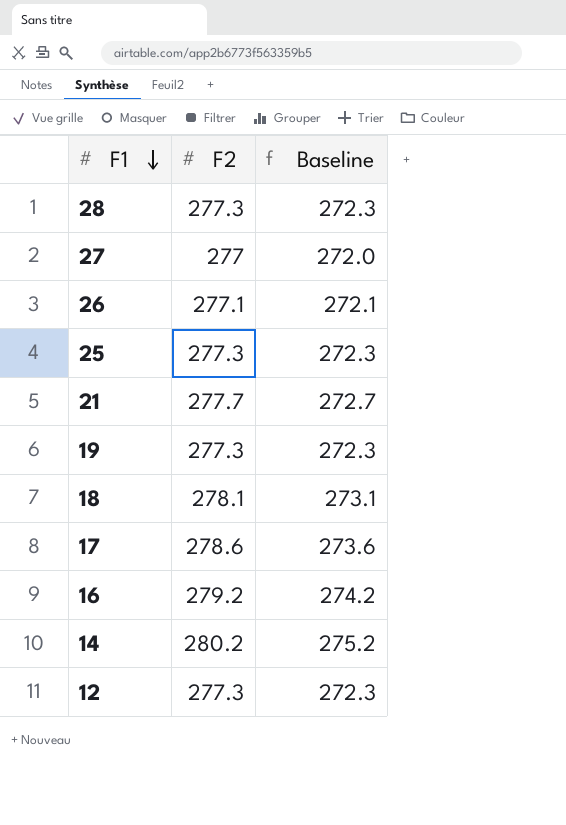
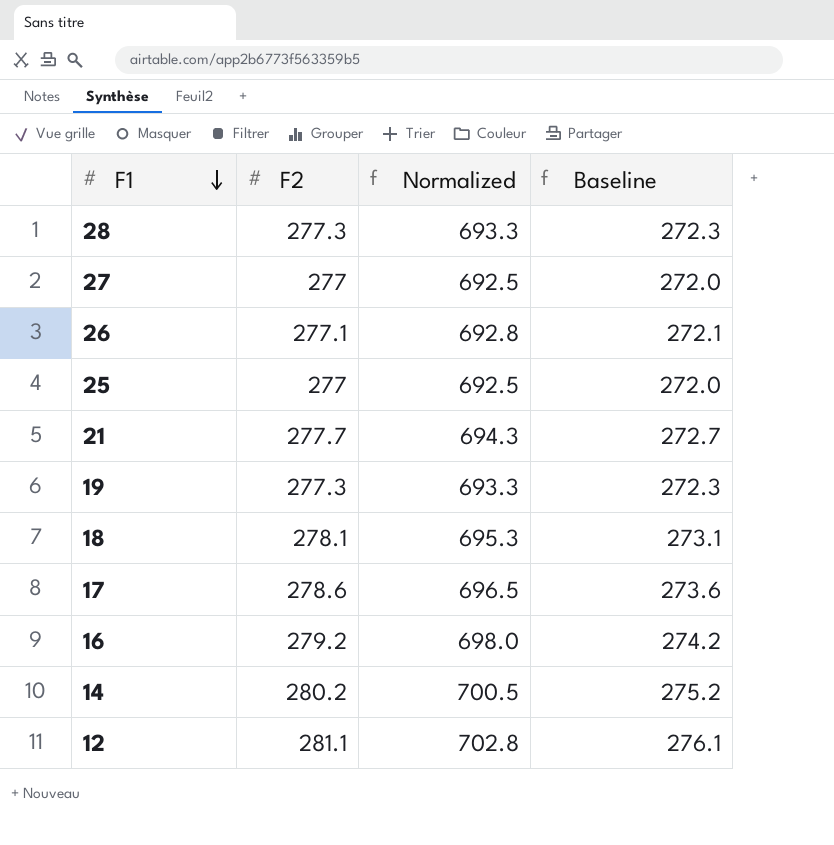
column Normalized | formula: none -> [F2] * 2.5
25 | F2: 277.3 -> 277
25 | Baseline: 272.3 -> 272.0
12 | F2: 277.3 -> 281.1
12 | Baseline: 272.3 -> 276.1

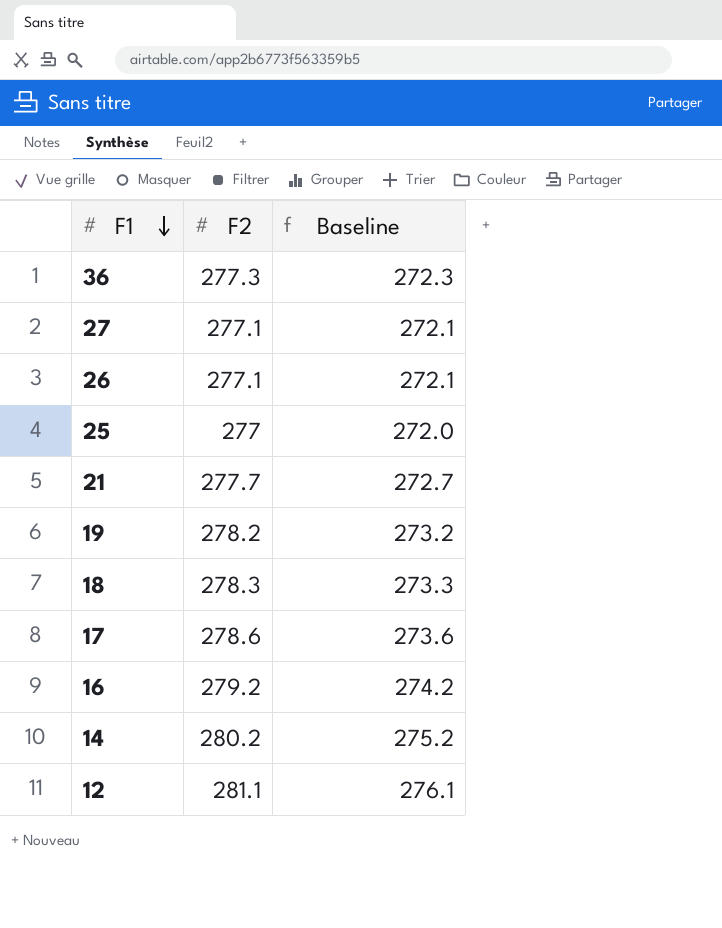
column Normalized | formula: [F2] * 2.5 -> none
row 28: 277.3 | 693.3 | 272.3 -> none
row 36: none -> 277.3 | 272.3
27 | F2: 277 -> 277.1
27 | Baseline: 272.0 -> 272.1
19 | F2: 277.3 -> 278.2
19 | Baseline: 272.3 -> 273.2
18 | F2: 278.1 -> 278.3
18 | Baseline: 273.1 -> 273.3

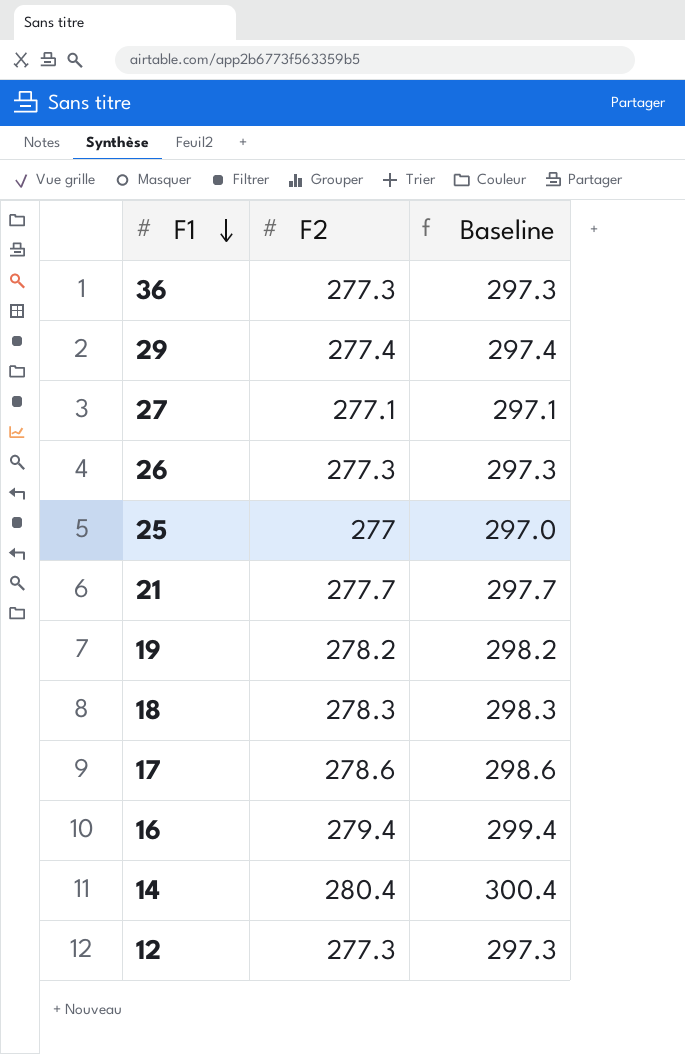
column Baseline | formula: [F2] - 5 -> [F2] + 20
row 29: none -> 277.4 | 297.4
26 | F2: 277.1 -> 277.3
16 | F2: 279.2 -> 279.4
14 | F2: 280.2 -> 280.4
12 | F2: 281.1 -> 277.3

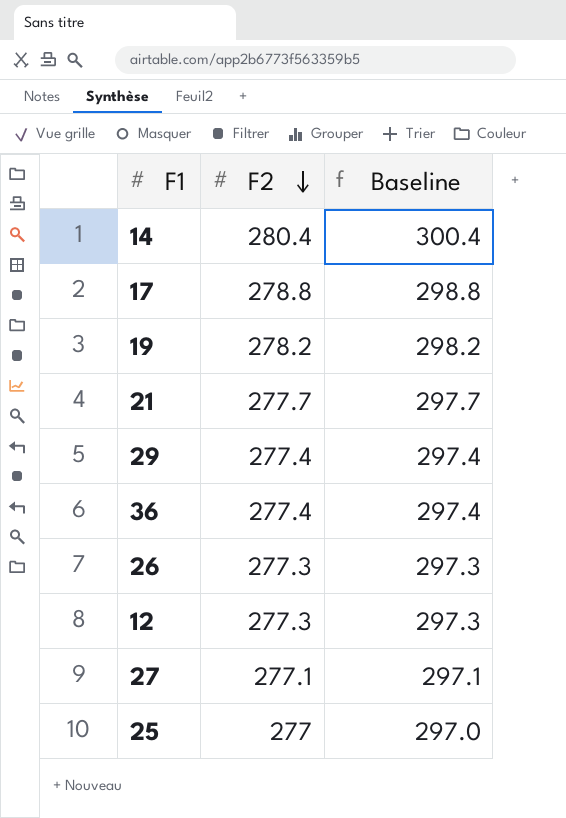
row order: F1 descending -> F2 descending
row 18: 278.3 | 298.3 -> none
row 16: 279.4 | 299.4 -> none
17 | F2: 278.6 -> 278.8
17 | Baseline: 298.6 -> 298.8
36 | F2: 277.3 -> 277.4
36 | Baseline: 297.3 -> 297.4

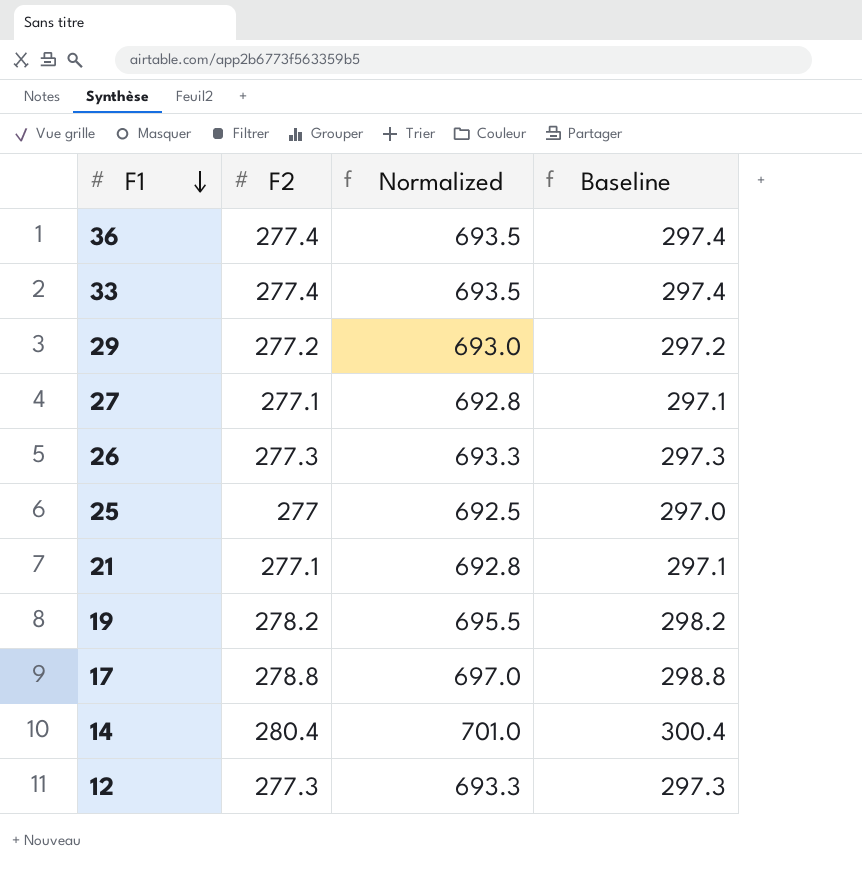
row order: F2 descending -> F1 descending
column Normalized | formula: none -> [F2] * 2.5
row 33: none -> 277.4 | 693.5 | 297.4
29 | F2: 277.4 -> 277.2
29 | Baseline: 297.4 -> 297.2
21 | F2: 277.7 -> 277.1
21 | Baseline: 297.7 -> 297.1

